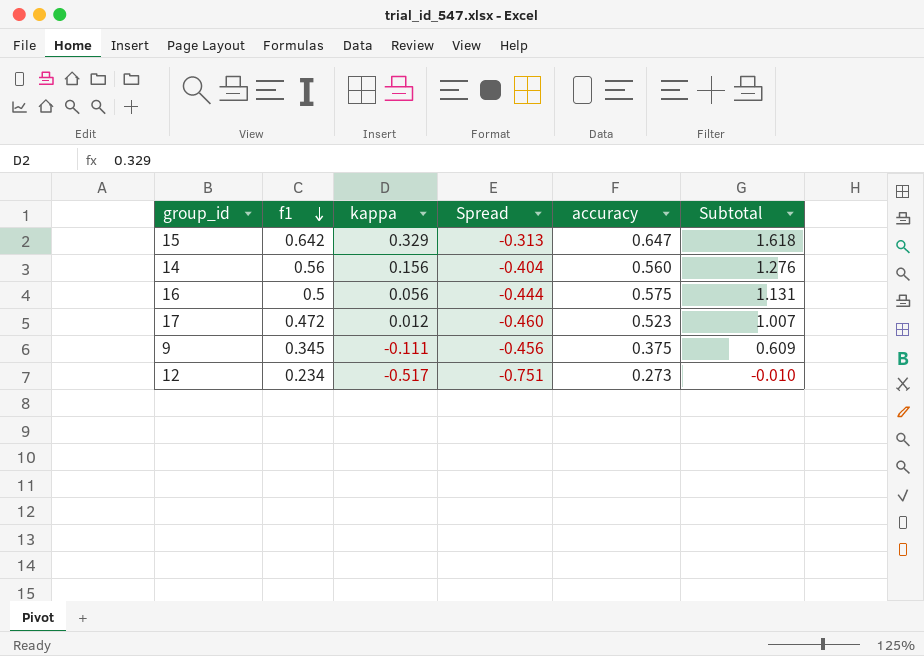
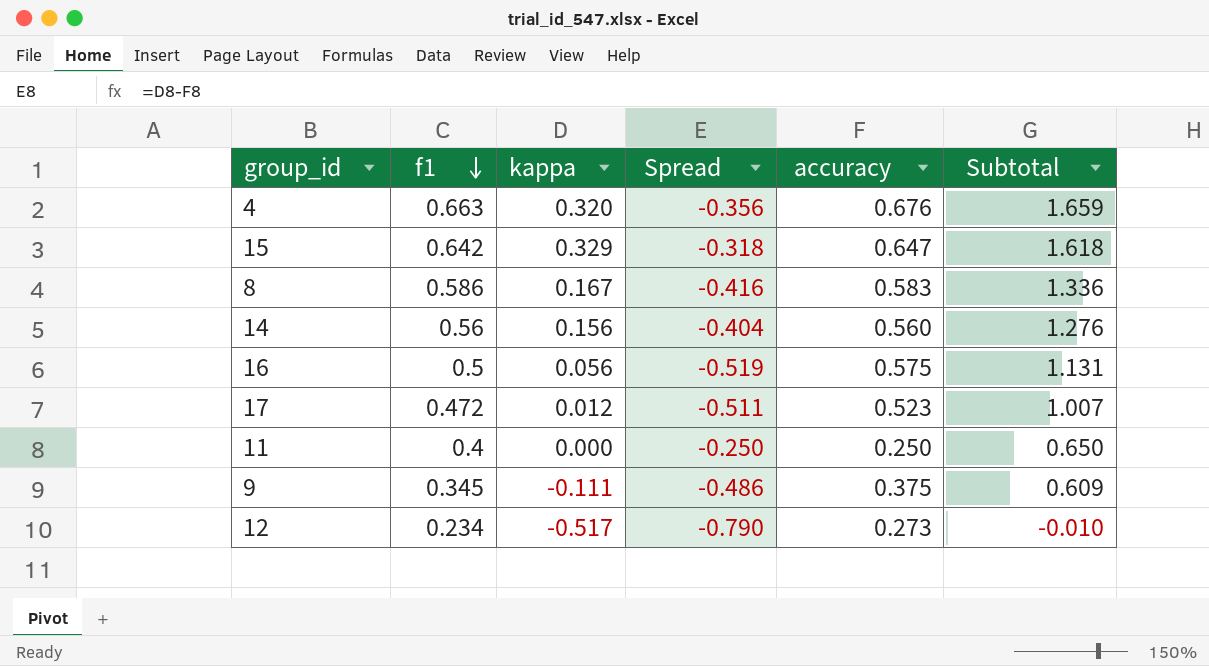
column Spread | formula: [kappa] - [f1] -> [kappa] - [accuracy]
row 4: none -> 0.663 | 0.320 | -0.356 | 0.676 | 1.659
row 8: none -> 0.586 | 0.167 | -0.416 | 0.583 | 1.336
row 11: none -> 0.4 | 0.000 | -0.250 | 0.250 | 0.650

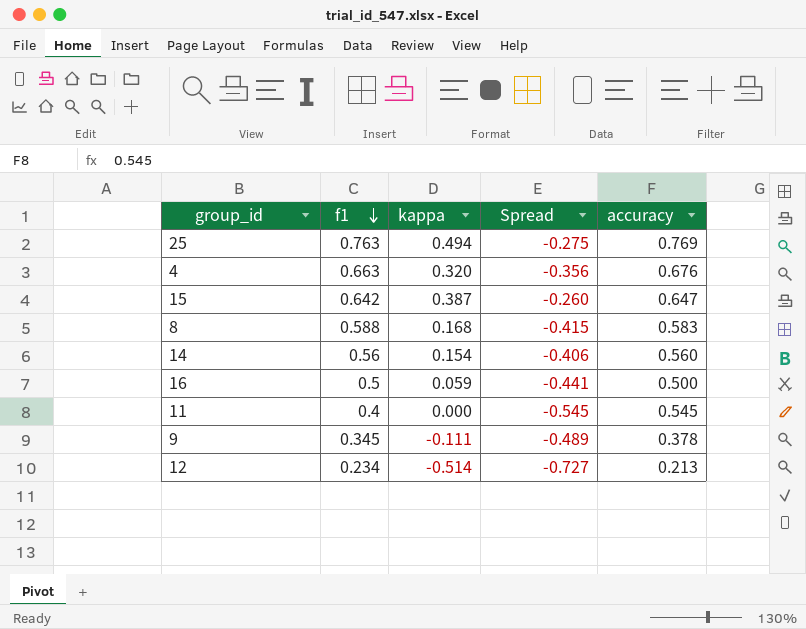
column Subtotal | formula: [f1] + [kappa] + [accuracy] -> none
row 17: 0.472 | 0.012 | -0.511 | 0.523 | 1.007 -> none
row 25: none -> 0.763 | 0.494 | -0.275 | 0.769
15 | kappa: 0.329 -> 0.387
15 | Spread: -0.318 -> -0.260
8 | f1: 0.586 -> 0.588
8 | kappa: 0.167 -> 0.168
8 | Spread: -0.416 -> -0.415
14 | kappa: 0.156 -> 0.154
14 | Spread: -0.404 -> -0.406
16 | kappa: 0.056 -> 0.059
16 | Spread: -0.519 -> -0.441
16 | accuracy: 0.575 -> 0.500
11 | Spread: -0.250 -> -0.545
11 | accuracy: 0.250 -> 0.545
9 | Spread: -0.486 -> -0.489
9 | accuracy: 0.375 -> 0.378
12 | kappa: -0.517 -> -0.514
12 | Spread: -0.790 -> -0.727
12 | accuracy: 0.273 -> 0.213

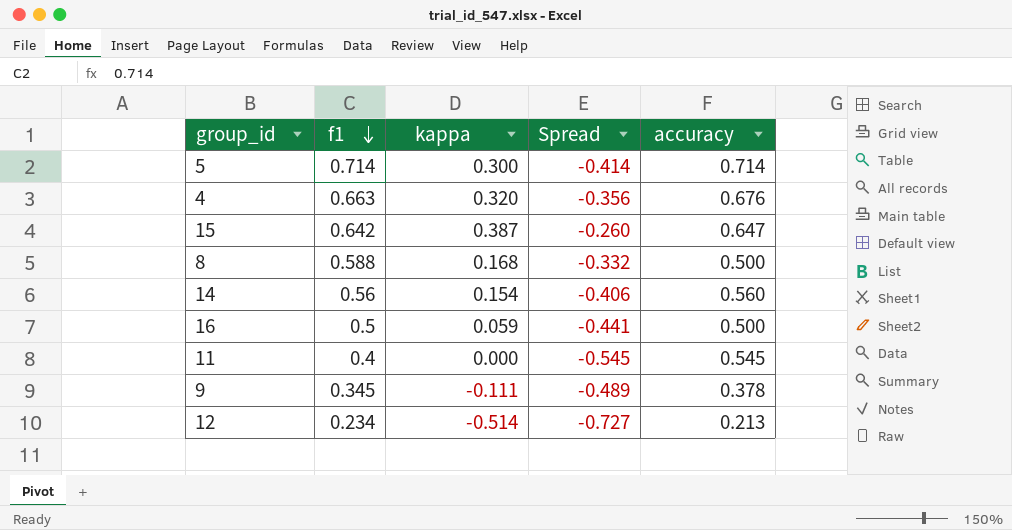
row 25: 0.763 | 0.494 | -0.275 | 0.769 -> none
row 5: none -> 0.714 | 0.300 | -0.414 | 0.714
8 | Spread: -0.415 -> -0.332
8 | accuracy: 0.583 -> 0.500

